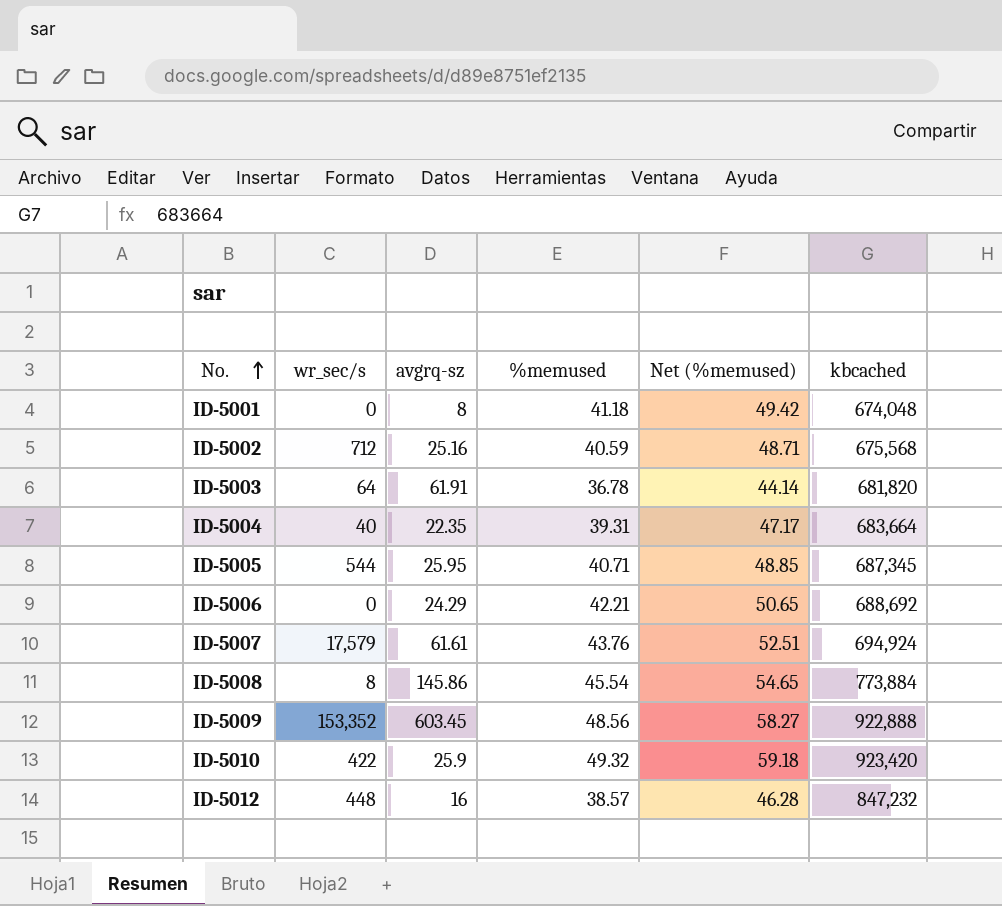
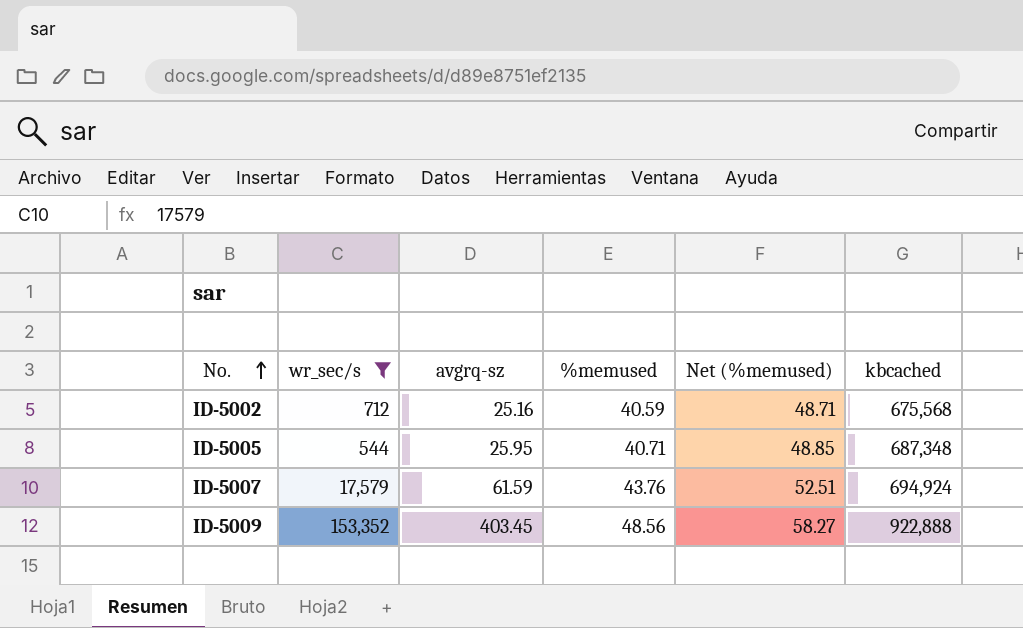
filter: none -> wr_sec/s >= 544
ID-5005 | kbcached: 687,345 -> 687,348
ID-5007 | avgrq-sz: 61.61 -> 61.59
ID-5009 | avgrq-sz: 603.45 -> 403.45

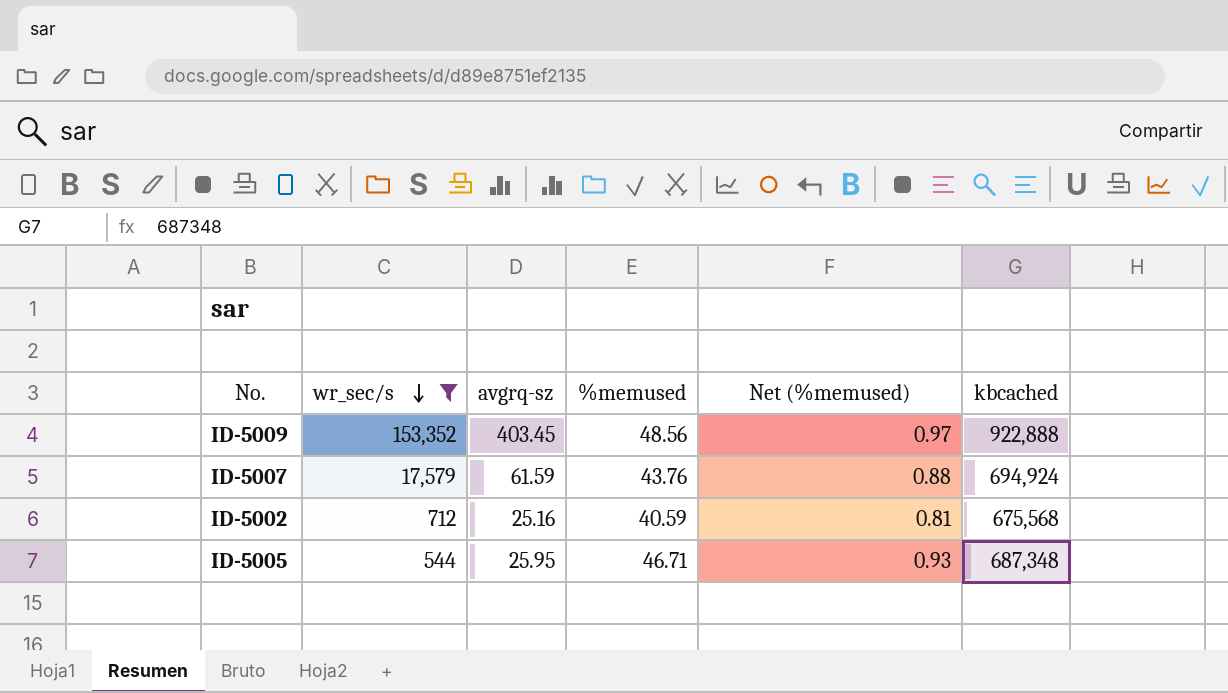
row order: No. ascending -> wr_sec/s descending
column Net (%memused) | formula: [%memused] * 1.2 -> [%memused] * 0.02
ID-5005 | %memused: 40.71 -> 46.71

